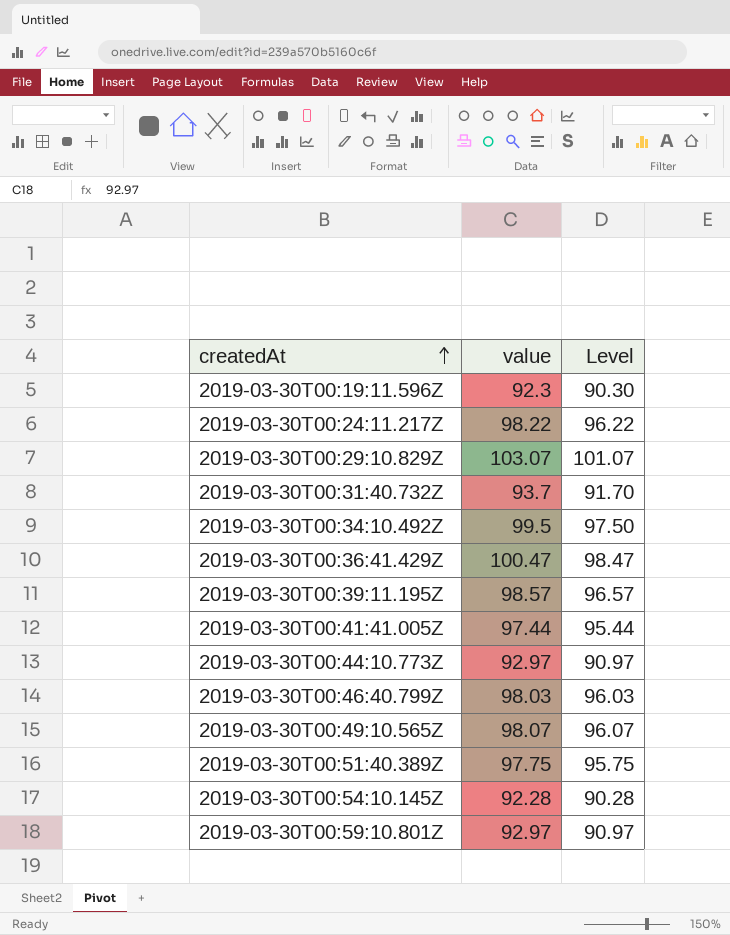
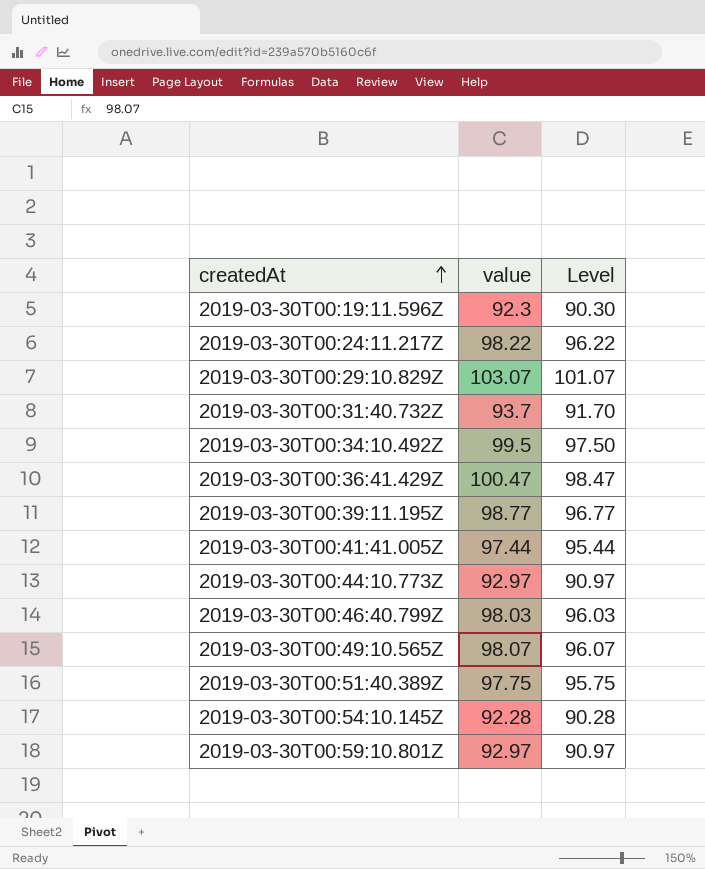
2019-03-30T00:39:11.195Z | value: 98.57 -> 98.77
2019-03-30T00:39:11.195Z | Level: 96.57 -> 96.77

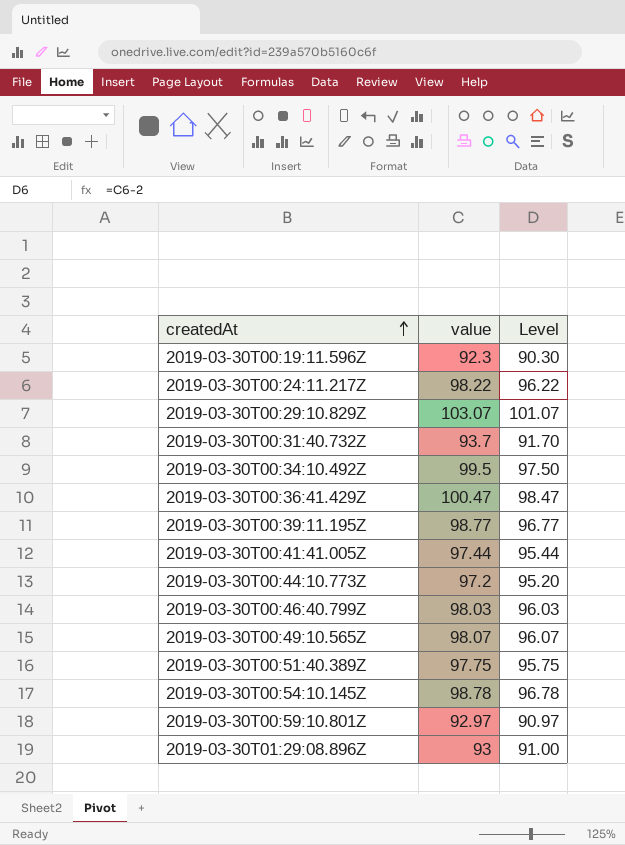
2019-03-30T00:44:10.773Z | value: 92.97 -> 97.2
2019-03-30T00:44:10.773Z | Level: 90.97 -> 95.20
2019-03-30T00:54:10.145Z | value: 92.28 -> 98.78
2019-03-30T00:54:10.145Z | Level: 90.28 -> 96.78
row 2019-03-30T01:29:08.896Z: none -> 93 | 91.00

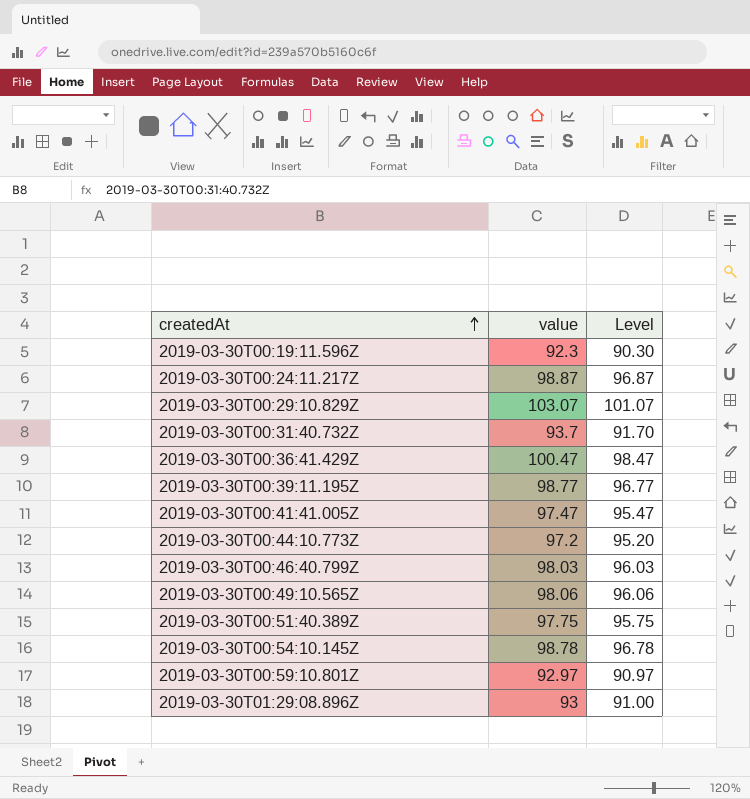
row 2019-03-30T00:34:10.492Z: 99.5 | 97.50 -> none
2019-03-30T00:24:11.217Z | value: 98.22 -> 98.87
2019-03-30T00:24:11.217Z | Level: 96.22 -> 96.87
2019-03-30T00:41:41.005Z | value: 97.44 -> 97.47
2019-03-30T00:41:41.005Z | Level: 95.44 -> 95.47
2019-03-30T00:49:10.565Z | value: 98.07 -> 98.06
2019-03-30T00:49:10.565Z | Level: 96.07 -> 96.06

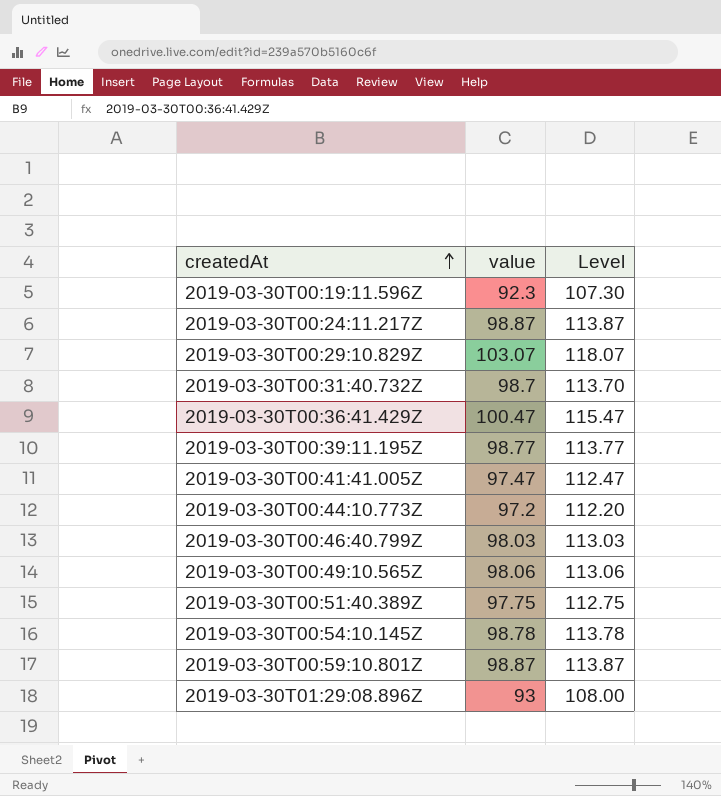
column Level | formula: [value] - 2 -> [value] + 15
2019-03-30T00:31:40.732Z | value: 93.7 -> 98.7
2019-03-30T00:59:10.801Z | value: 92.97 -> 98.87

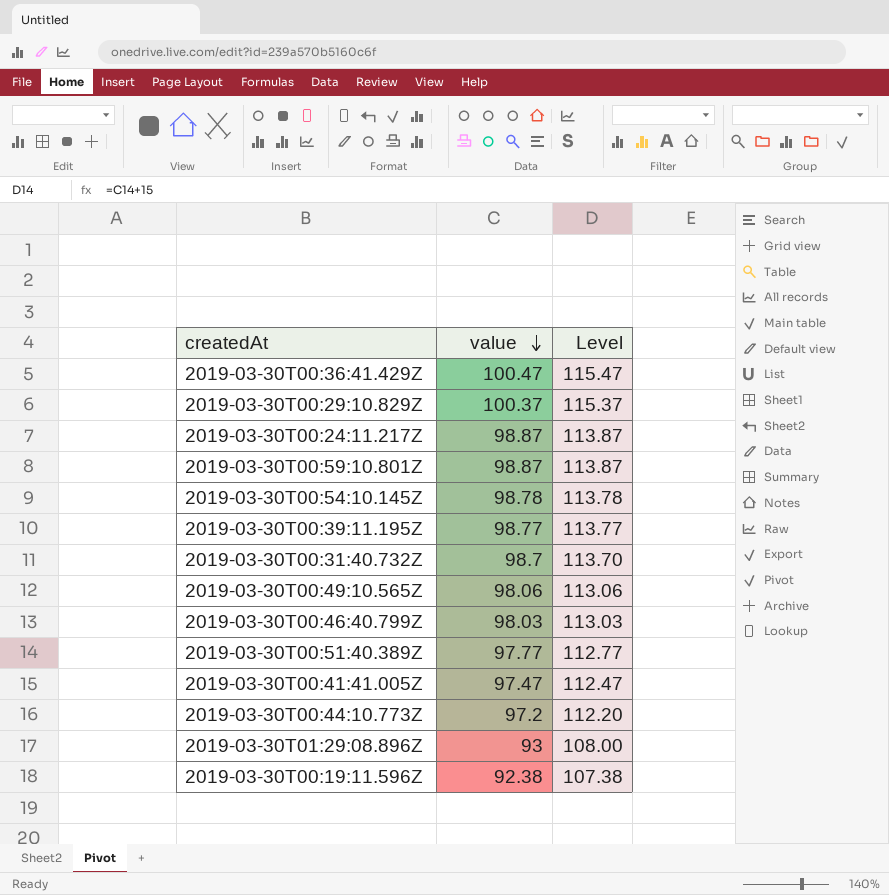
row order: createdAt ascending -> value descending
2019-03-30T00:29:10.829Z | value: 103.07 -> 100.37
2019-03-30T00:29:10.829Z | Level: 118.07 -> 115.37
2019-03-30T00:51:40.389Z | value: 97.75 -> 97.77
2019-03-30T00:51:40.389Z | Level: 112.75 -> 112.77
2019-03-30T00:19:11.596Z | value: 92.3 -> 92.38
2019-03-30T00:19:11.596Z | Level: 107.30 -> 107.38

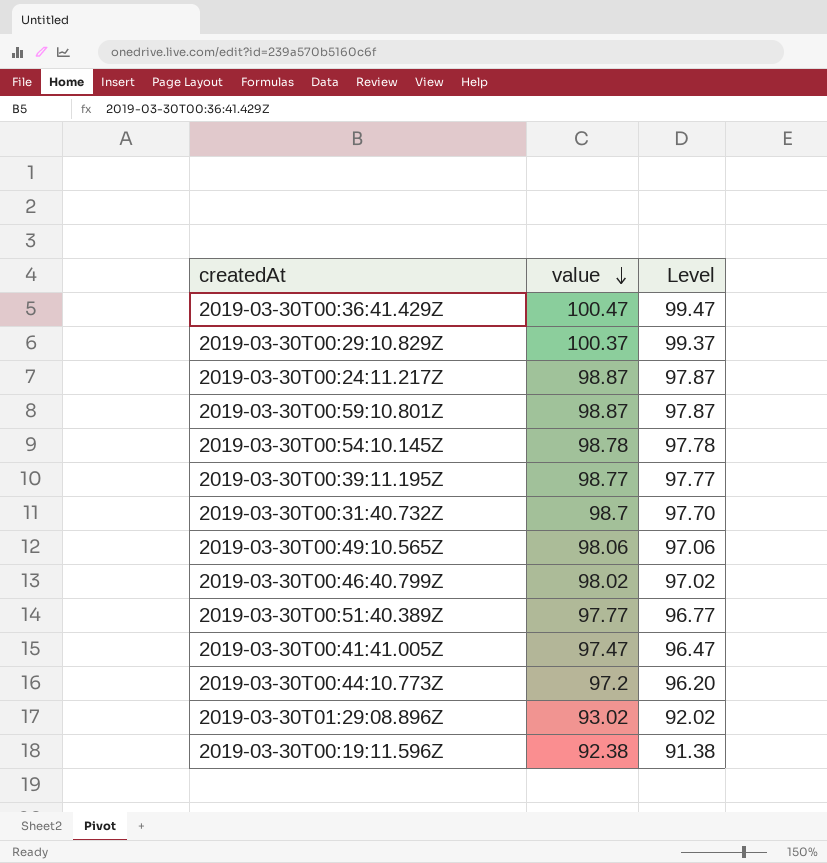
column Level | formula: [value] + 15 -> [value] - 1
2019-03-30T00:46:40.799Z | value: 98.03 -> 98.02
2019-03-30T01:29:08.896Z | value: 93 -> 93.02

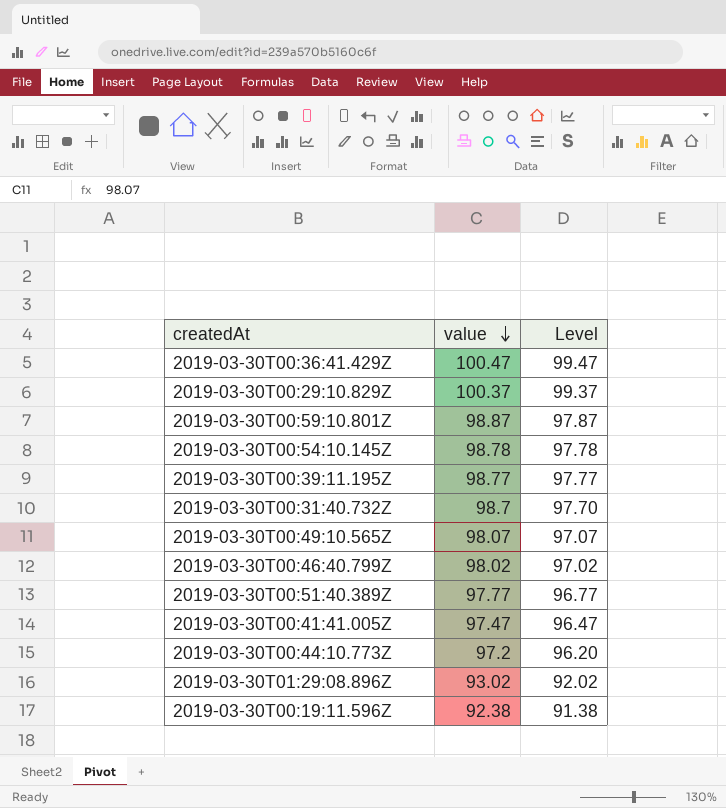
row 2019-03-30T00:24:11.217Z: 98.87 | 97.87 -> none
2019-03-30T00:49:10.565Z | value: 98.06 -> 98.07
2019-03-30T00:49:10.565Z | Level: 97.06 -> 97.07

